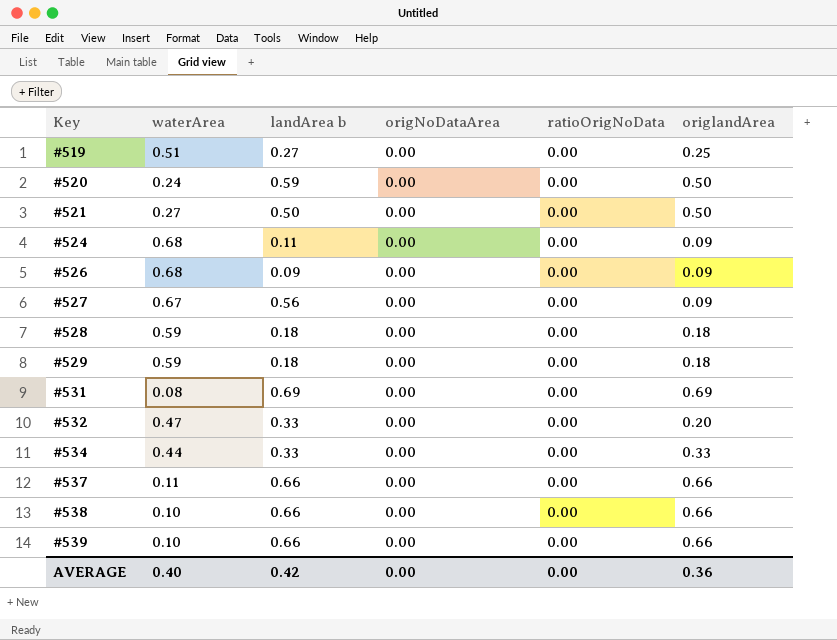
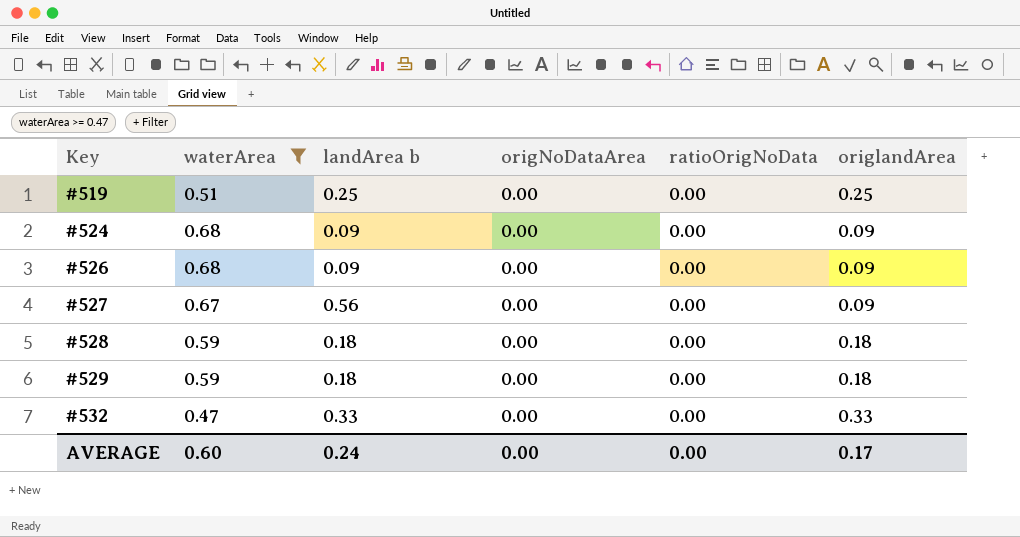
filter: none -> waterArea >= 0.47
#519 | landArea b: 0.27 -> 0.25
#524 | landArea b: 0.11 -> 0.09
#532 | origlandArea: 0.20 -> 0.33
AVERAGE | waterArea: 0.40 -> 0.60
AVERAGE | landArea b: 0.42 -> 0.24
AVERAGE | origlandArea: 0.36 -> 0.17

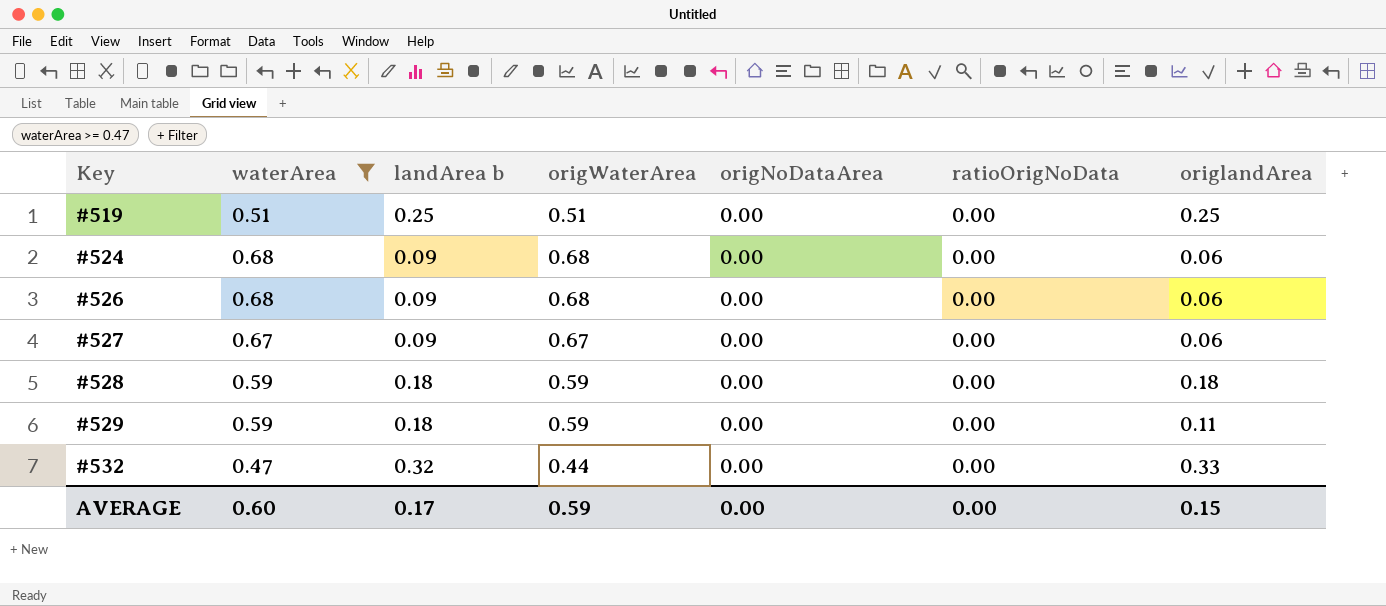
column origWaterArea | position: none -> 4
#524 | origlandArea: 0.09 -> 0.06
#526 | origlandArea: 0.09 -> 0.06
#527 | landArea b: 0.56 -> 0.09
#527 | origlandArea: 0.09 -> 0.06
#529 | origlandArea: 0.18 -> 0.11
#532 | landArea b: 0.33 -> 0.32
AVERAGE | landArea b: 0.24 -> 0.17
AVERAGE | origlandArea: 0.17 -> 0.15

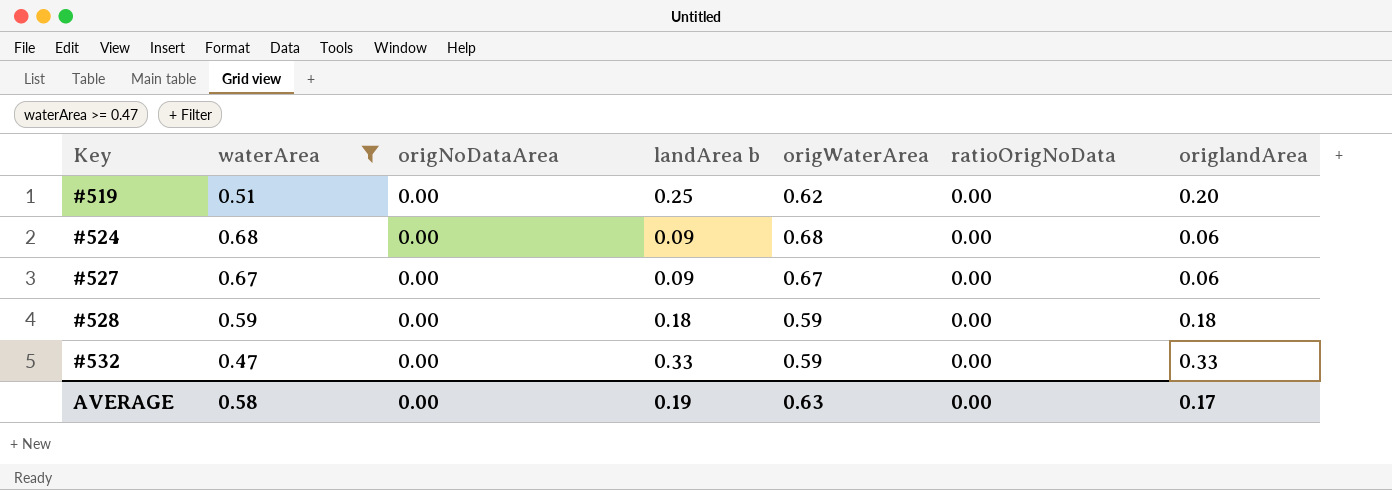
column origNoDataArea | position: 5 -> 3
row #526: 0.68 | 0.09 | 0.68 | 0.00 | 0.00 | 0.06 -> none
row #529: 0.59 | 0.18 | 0.59 | 0.00 | 0.00 | 0.11 -> none
#519 | origWaterArea: 0.51 -> 0.62
#519 | origlandArea: 0.25 -> 0.20
#532 | landArea b: 0.32 -> 0.33
#532 | origWaterArea: 0.44 -> 0.59
AVERAGE | waterArea: 0.60 -> 0.58
AVERAGE | landArea b: 0.17 -> 0.19
AVERAGE | origWaterArea: 0.59 -> 0.63
AVERAGE | origlandArea: 0.15 -> 0.17

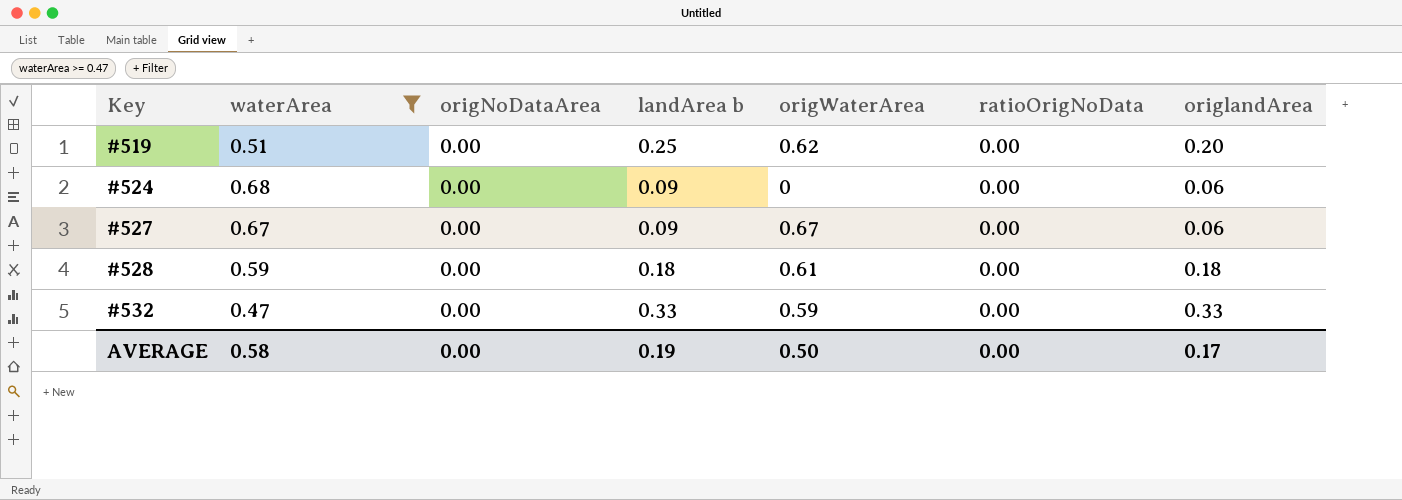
#524 | origWaterArea: 0.68 -> 0
#528 | origWaterArea: 0.59 -> 0.61
AVERAGE | origWaterArea: 0.63 -> 0.50

